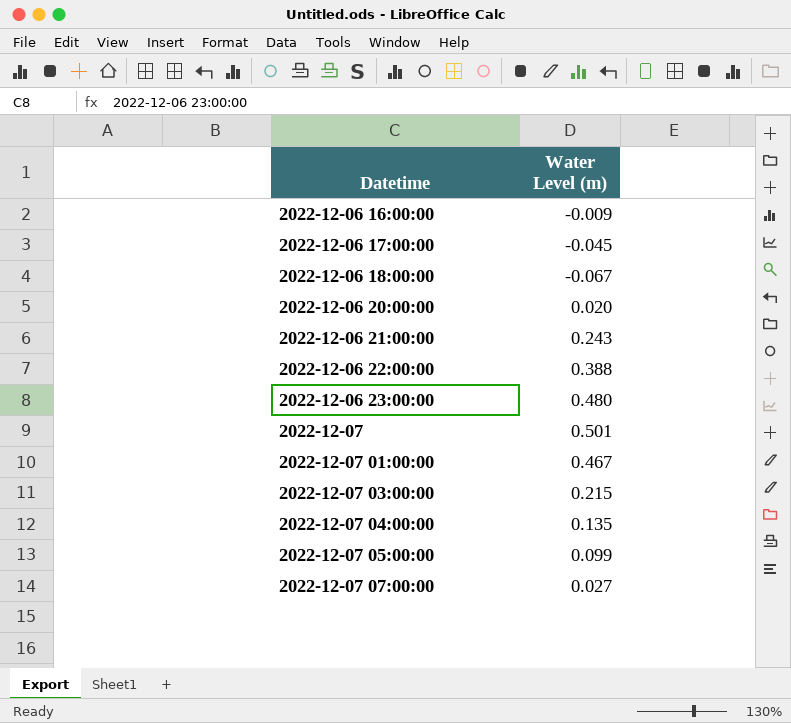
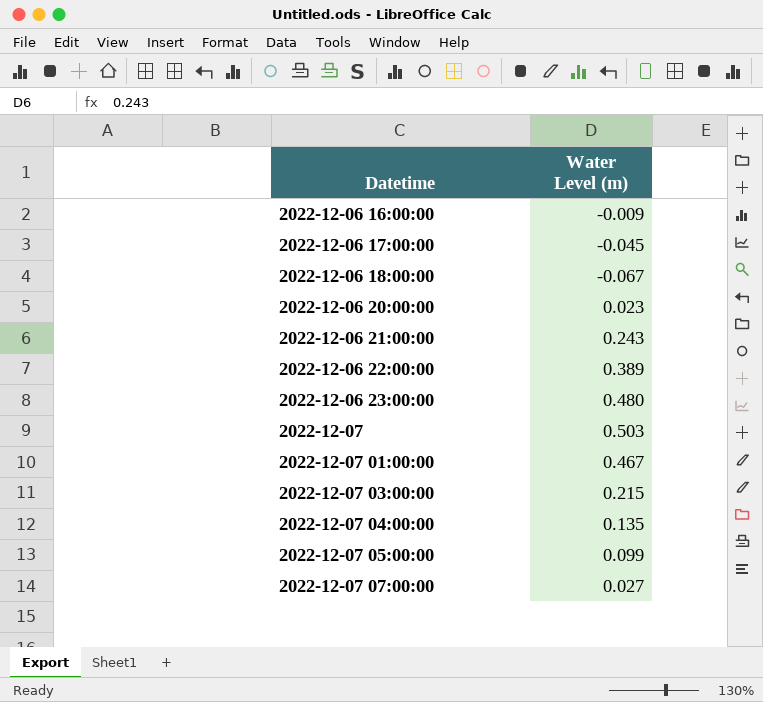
2022-12-06 20:00:00 | Water Level (m): 0.020 -> 0.023
2022-12-06 22:00:00 | Water Level (m): 0.388 -> 0.389
2022-12-07 | Water Level (m): 0.501 -> 0.503

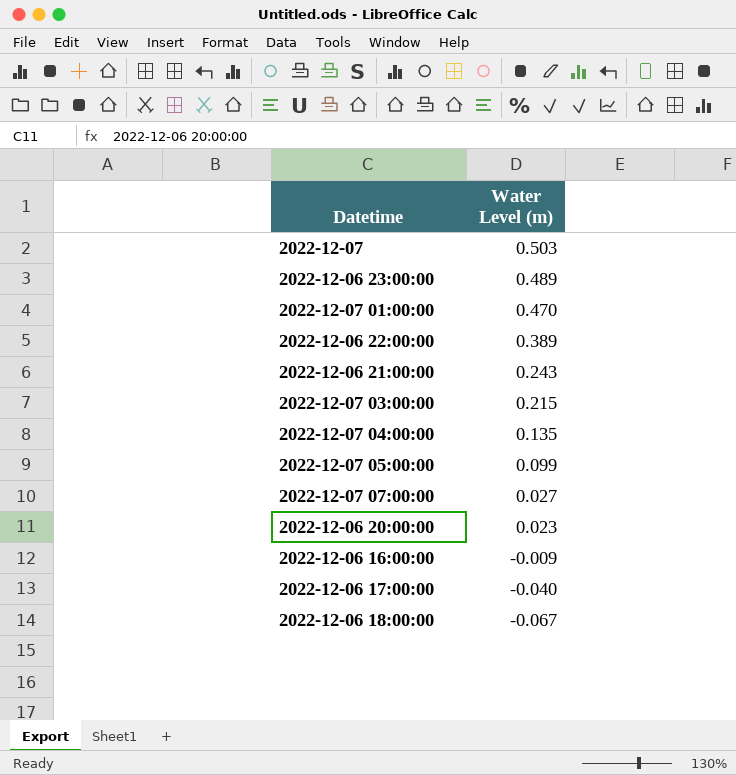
row order: Datetime ascending -> Water Level (m) descending
2022-12-06 23:00:00 | Water Level (m): 0.480 -> 0.489
2022-12-07 01:00:00 | Water Level (m): 0.467 -> 0.470
2022-12-06 17:00:00 | Water Level (m): -0.045 -> -0.040

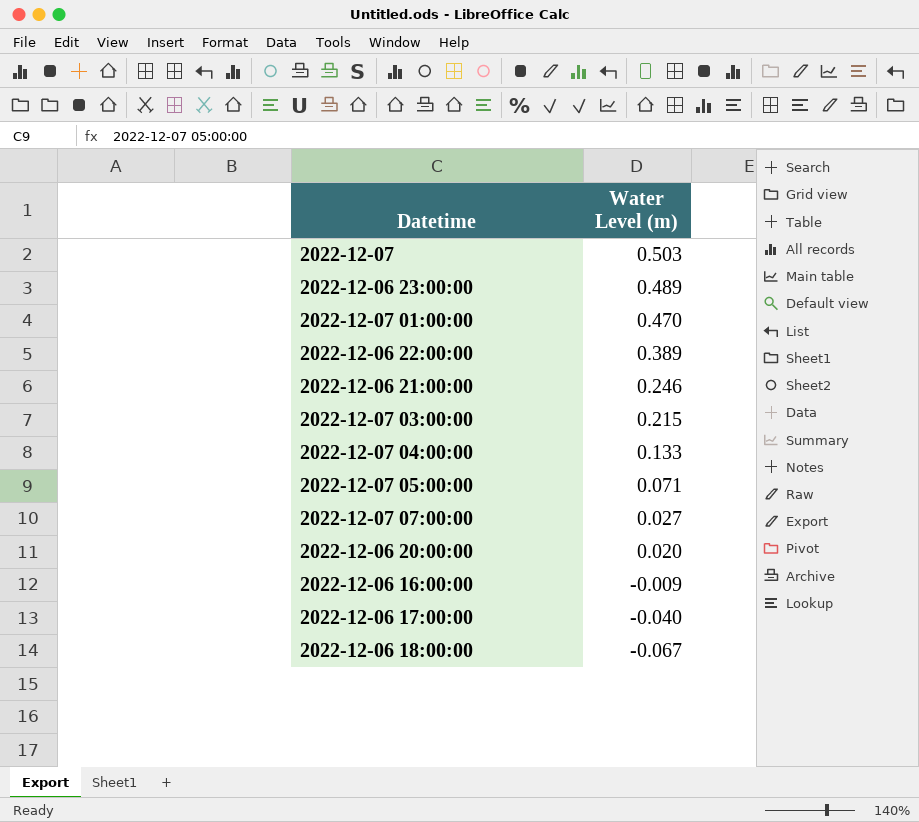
2022-12-06 21:00:00 | Water Level (m): 0.243 -> 0.246
2022-12-07 04:00:00 | Water Level (m): 0.135 -> 0.133
2022-12-07 05:00:00 | Water Level (m): 0.099 -> 0.071
2022-12-06 20:00:00 | Water Level (m): 0.023 -> 0.020

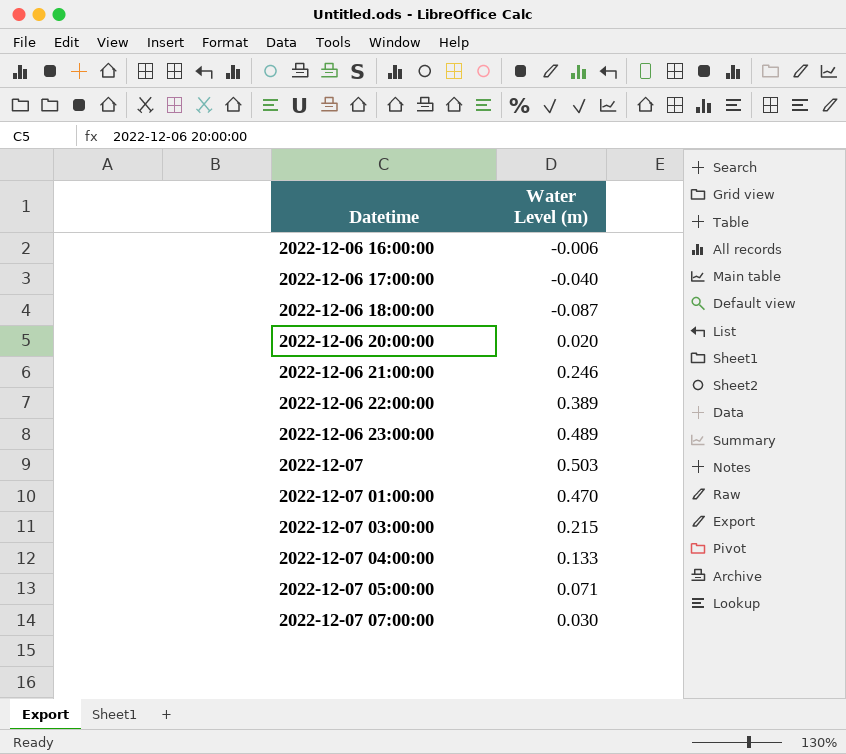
row order: Water Level (m) descending -> Datetime ascending
2022-12-06 16:00:00 | Water Level (m): -0.009 -> -0.006
2022-12-06 18:00:00 | Water Level (m): -0.067 -> -0.087
2022-12-07 07:00:00 | Water Level (m): 0.027 -> 0.030

